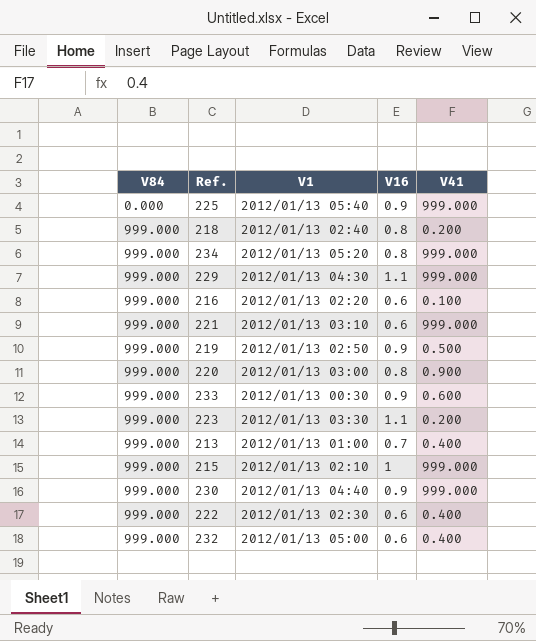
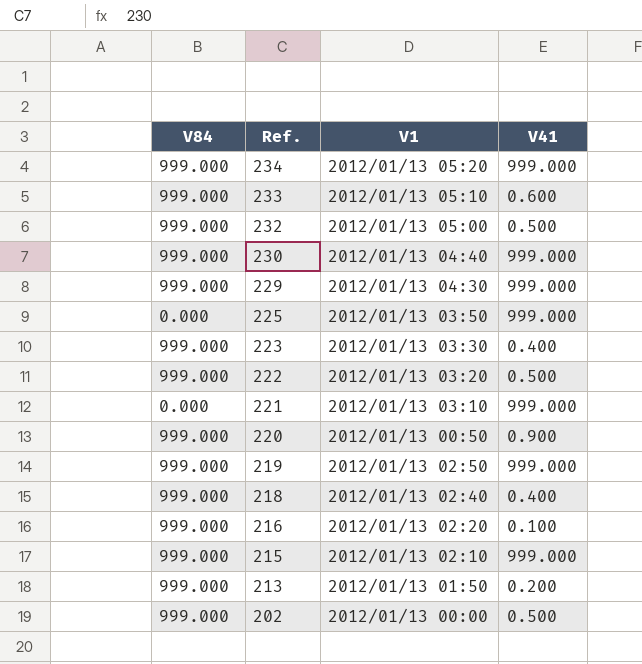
row order: V84 ascending -> Ref. descending
column V16 | position: 4 -> none
233 | V1: 2012/01/13 00:30 -> 2012/01/13 05:10
232 | V41: 0.400 -> 0.500
225 | V1: 2012/01/13 05:40 -> 2012/01/13 03:50
223 | V41: 0.200 -> 0.400
222 | V1: 2012/01/13 02:30 -> 2012/01/13 03:20
222 | V41: 0.400 -> 0.500
221 | V84: 999.000 -> 0.000
220 | V1: 2012/01/13 03:00 -> 2012/01/13 00:50
219 | V41: 0.500 -> 999.000
218 | V41: 0.200 -> 0.400
213 | V1: 2012/01/13 01:00 -> 2012/01/13 01:50
213 | V41: 0.400 -> 0.200
row 202: none -> 999.000 | 2012/01/13 00:00 | 0.500

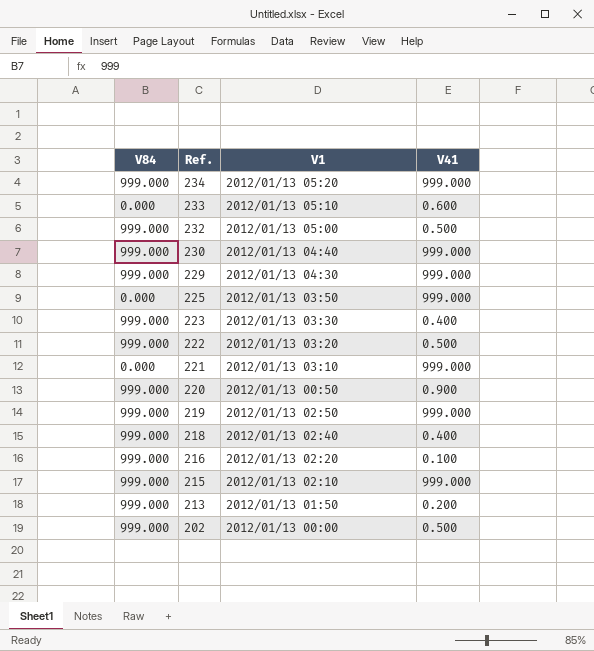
233 | V84: 999.000 -> 0.000

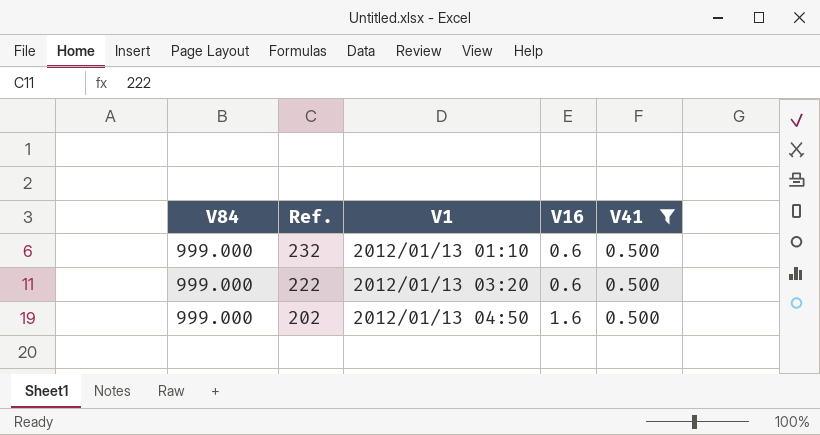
filter: none -> V41 = 0.500
column V16 | position: none -> 4
232 | V1: 2012/01/13 05:00 -> 2012/01/13 01:10
202 | V1: 2012/01/13 00:00 -> 2012/01/13 04:50

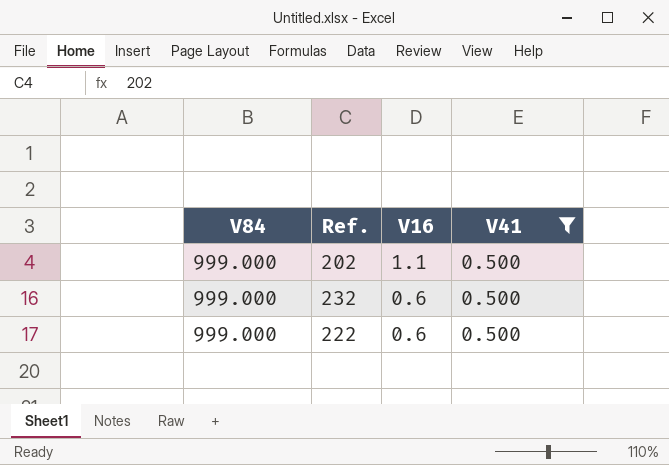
row order: Ref. descending -> V16 descending
column V1 | position: 3 -> none
202 | V16: 1.6 -> 1.1

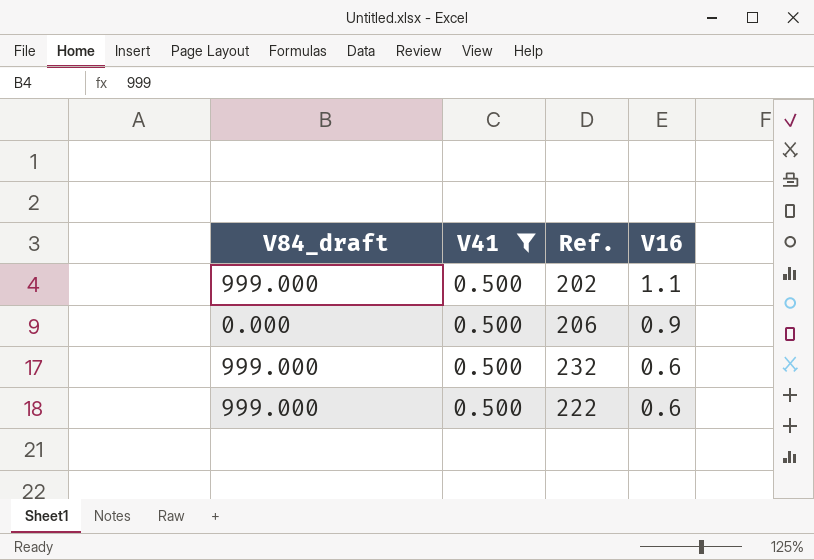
column name: V84 -> V84_draft
column V41 | position: 4 -> 2
row 206: none -> 0.000 | 0.500 | 0.9

